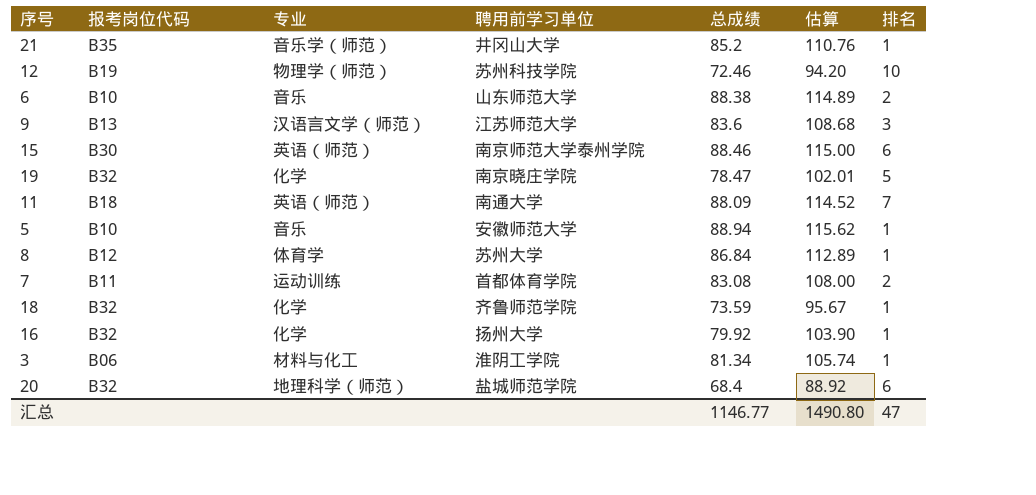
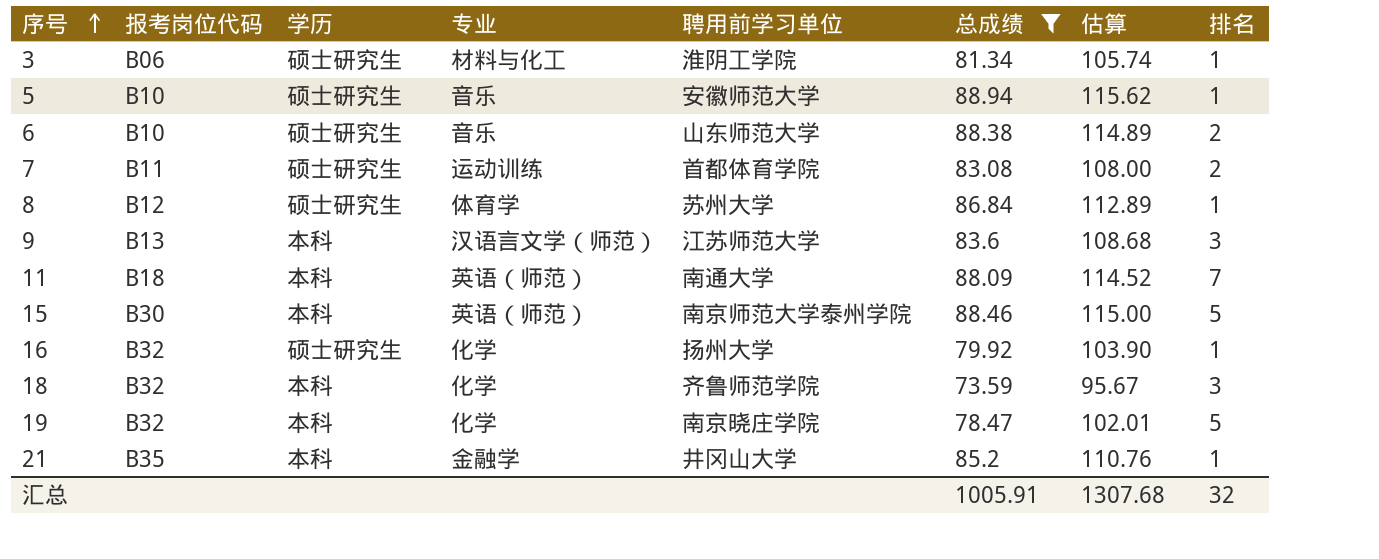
filter: none -> 总成绩 >= 73.59
row order: none -> 序号 ascending
column 学历 | position: none -> 3
15 | 排名: 6 -> 5
18 | 排名: 1 -> 3
21 | 专业: 音乐学（师范） -> 金融学
汇总 | 总成绩: 1146.77 -> 1005.91
汇总 | 估算: 1490.80 -> 1307.68
汇总 | 排名: 47 -> 32

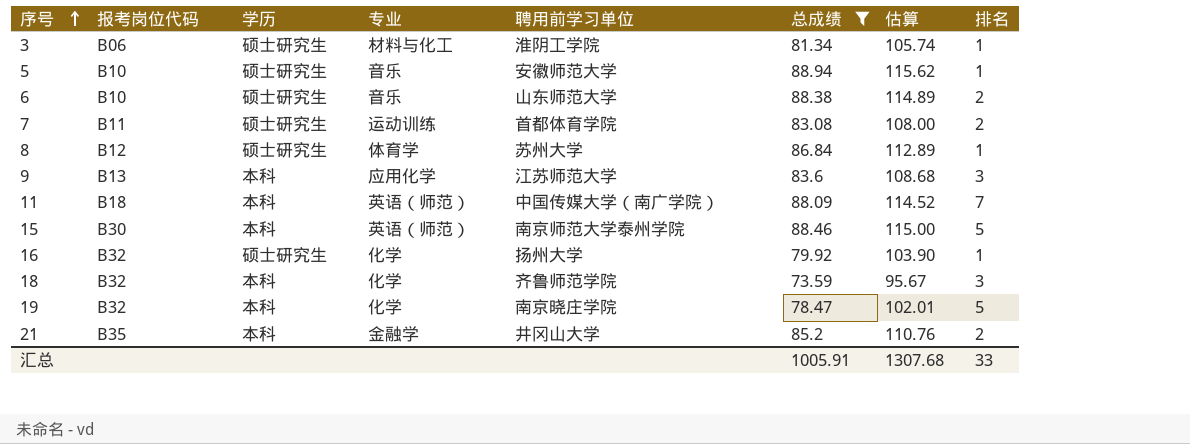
9 | 专业: 汉语言文学（师范） -> 应用化学
11 | 聘用前学习单位: 南通大学 -> 中国传媒大学（南广学院）
21 | 排名: 1 -> 2
汇总 | 排名: 32 -> 33

